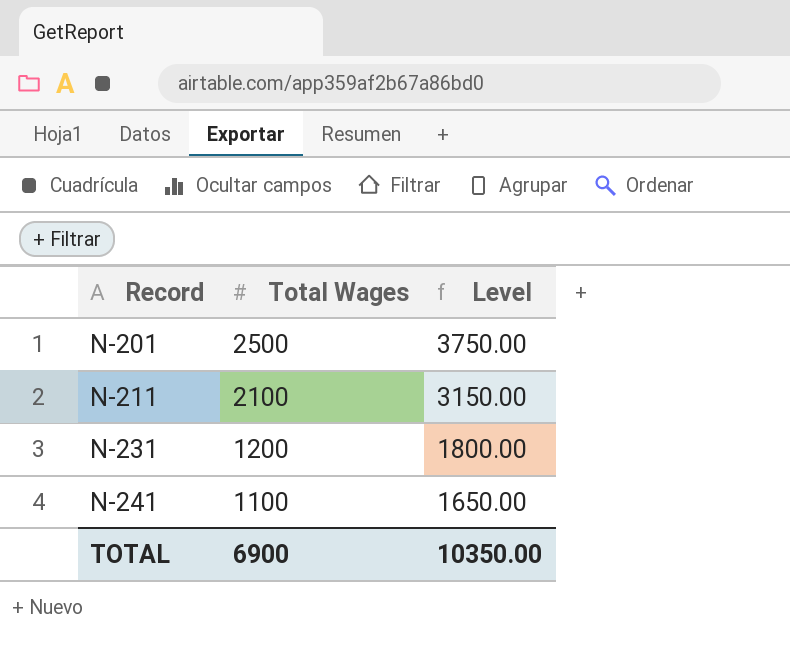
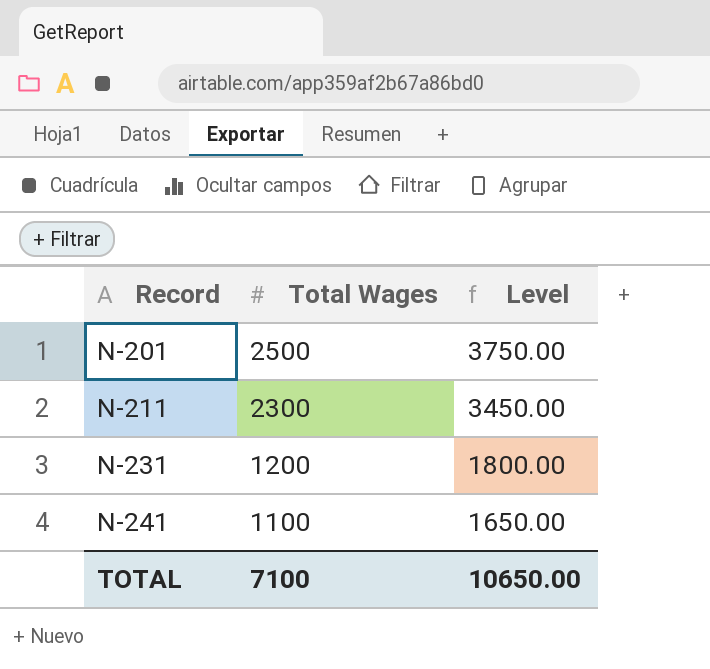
N-211 | Total Wages: 2100 -> 2300
N-211 | Level: 3150.00 -> 3450.00
TOTAL | Total Wages: 6900 -> 7100
TOTAL | Level: 10350.00 -> 10650.00

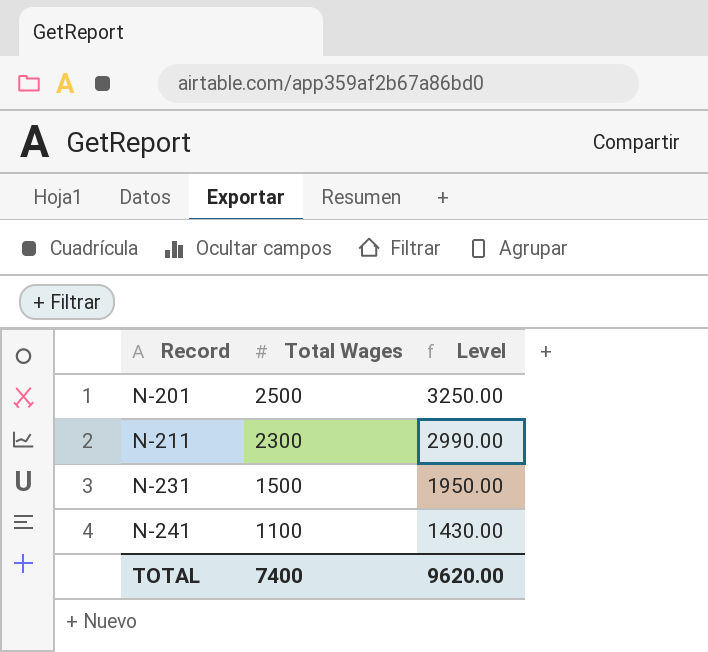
column Level | formula: [Total Wages] * 1.5 -> [Total Wages] * 1.3
N-231 | Total Wages: 1200 -> 1500
TOTAL | Total Wages: 7100 -> 7400
TOTAL | Level: 10650.00 -> 9620.00

